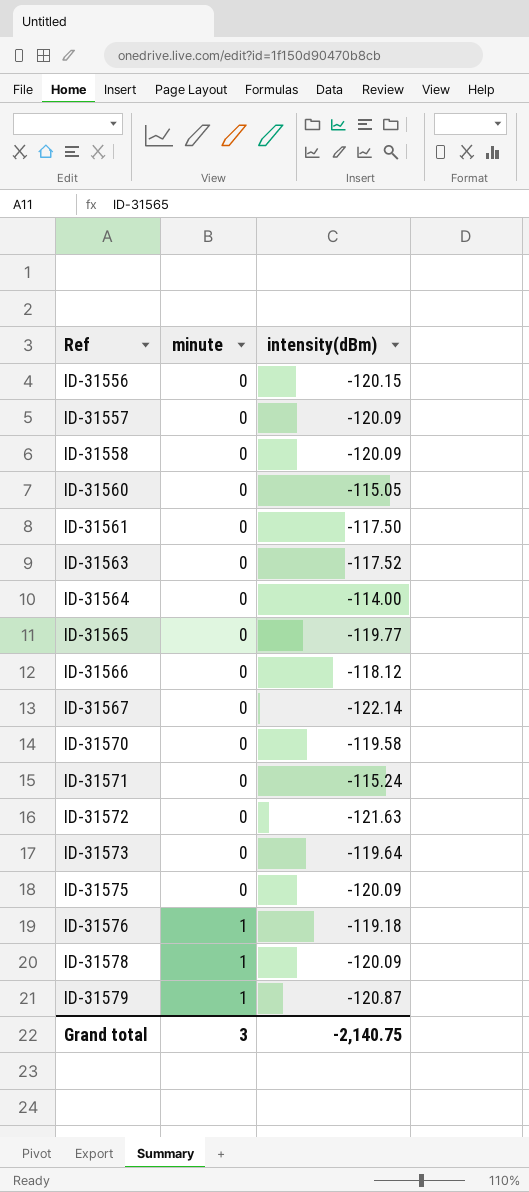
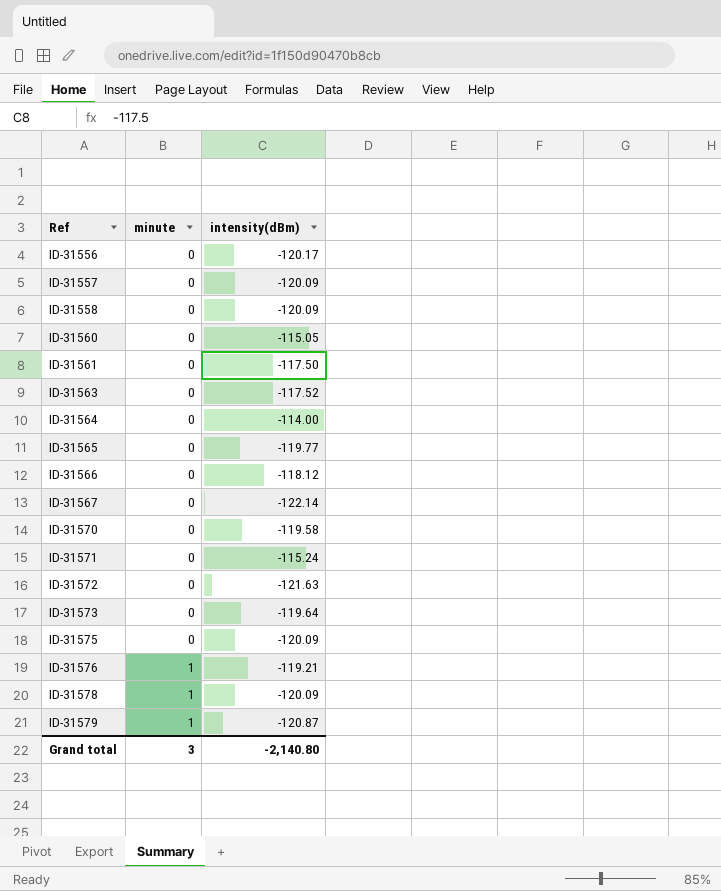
ID-31556 | intensity(dBm): -120.15 -> -120.17
ID-31576 | intensity(dBm): -119.18 -> -119.21
Grand total | intensity(dBm): -2,140.75 -> -2,140.80

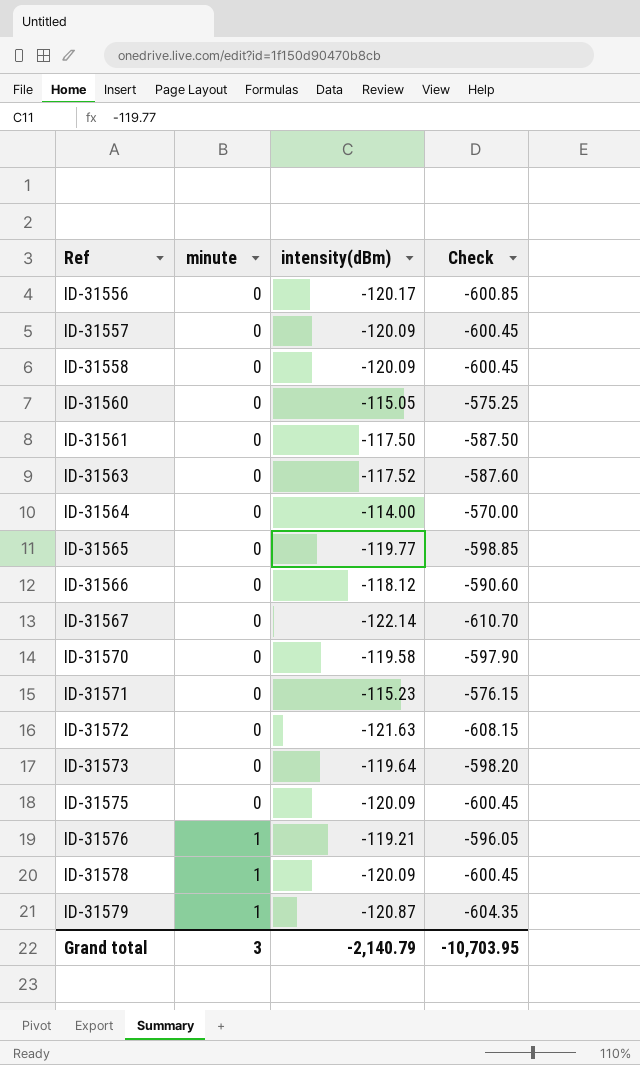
column Check | formula: none -> [intensity(dBm)] * 5
ID-31571 | intensity(dBm): -115.24 -> -115.23
Grand total | intensity(dBm): -2,140.80 -> -2,140.79

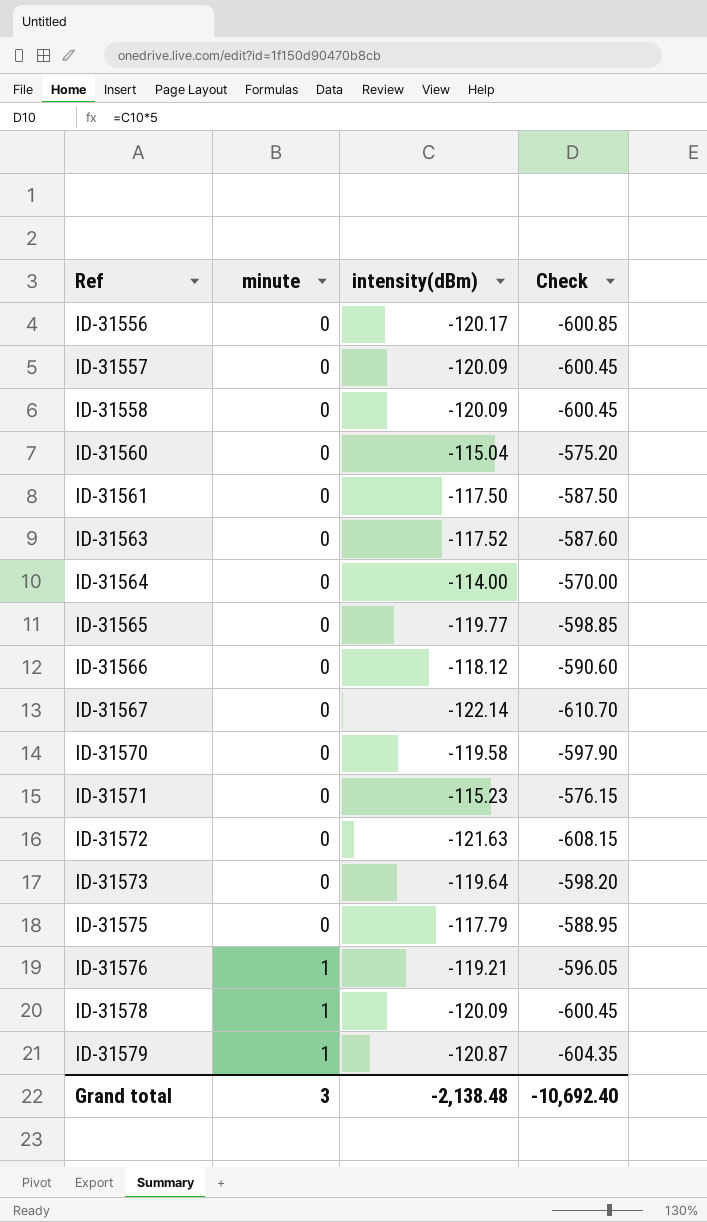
ID-31560 | intensity(dBm): -115.05 -> -115.04
ID-31560 | Check: -575.25 -> -575.20
ID-31575 | intensity(dBm): -120.09 -> -117.79
ID-31575 | Check: -600.45 -> -588.95
Grand total | intensity(dBm): -2,140.79 -> -2,138.48
Grand total | Check: -10,703.95 -> -10,692.40

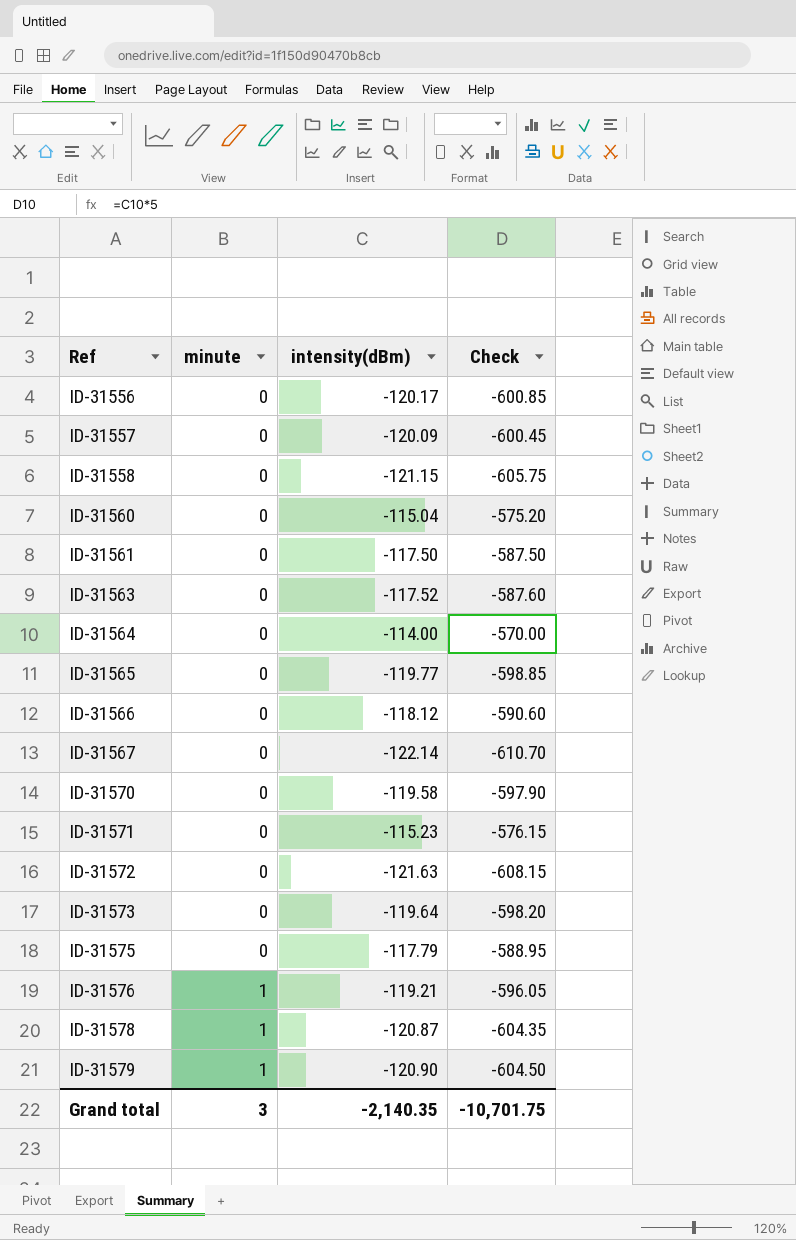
ID-31558 | intensity(dBm): -120.09 -> -121.15
ID-31558 | Check: -600.45 -> -605.75
ID-31578 | intensity(dBm): -120.09 -> -120.87
ID-31578 | Check: -600.45 -> -604.35
ID-31579 | intensity(dBm): -120.87 -> -120.90
ID-31579 | Check: -604.35 -> -604.50
Grand total | intensity(dBm): -2,138.48 -> -2,140.35
Grand total | Check: -10,692.40 -> -10,701.75

